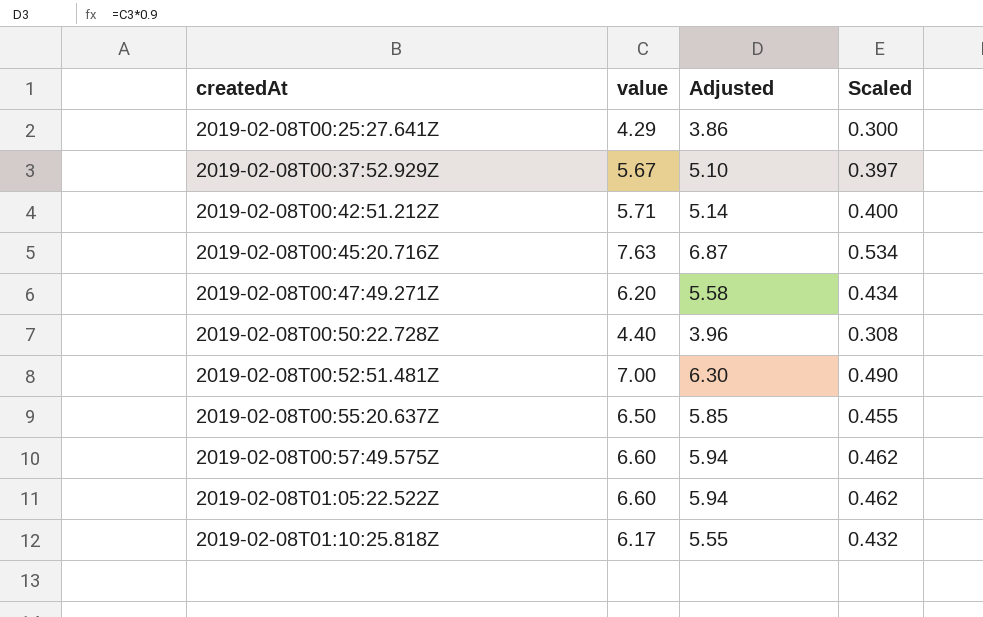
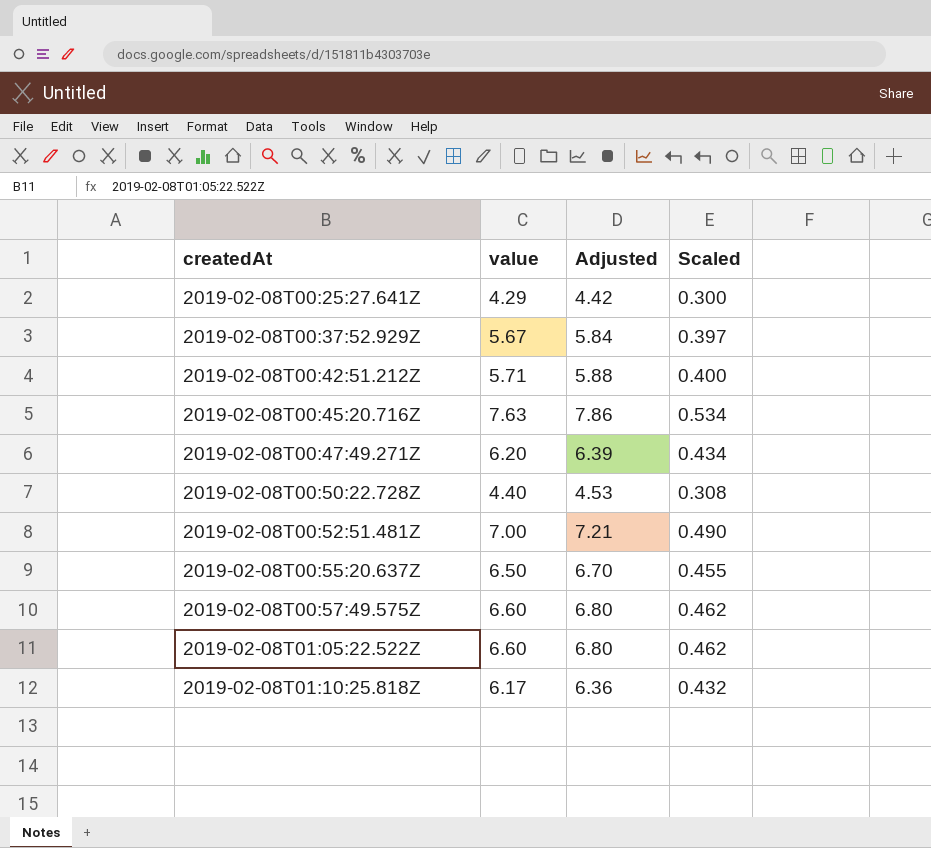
column Adjusted | formula: [value] * 0.9 -> [value] * 1.03

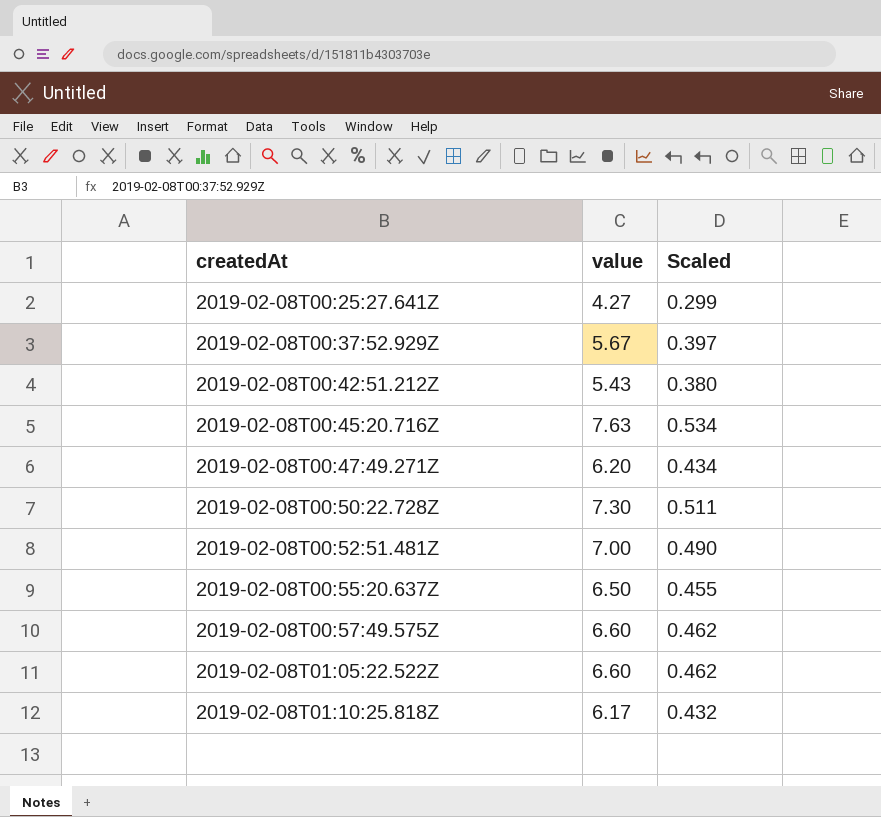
column Adjusted | formula: [value] * 1.03 -> none
2019-02-08T00:25:27.641Z | value: 4.29 -> 4.27
2019-02-08T00:25:27.641Z | Scaled: 0.300 -> 0.299
2019-02-08T00:42:51.212Z | value: 5.71 -> 5.43
2019-02-08T00:42:51.212Z | Scaled: 0.400 -> 0.380
2019-02-08T00:50:22.728Z | value: 4.40 -> 7.30
2019-02-08T00:50:22.728Z | Scaled: 0.308 -> 0.511

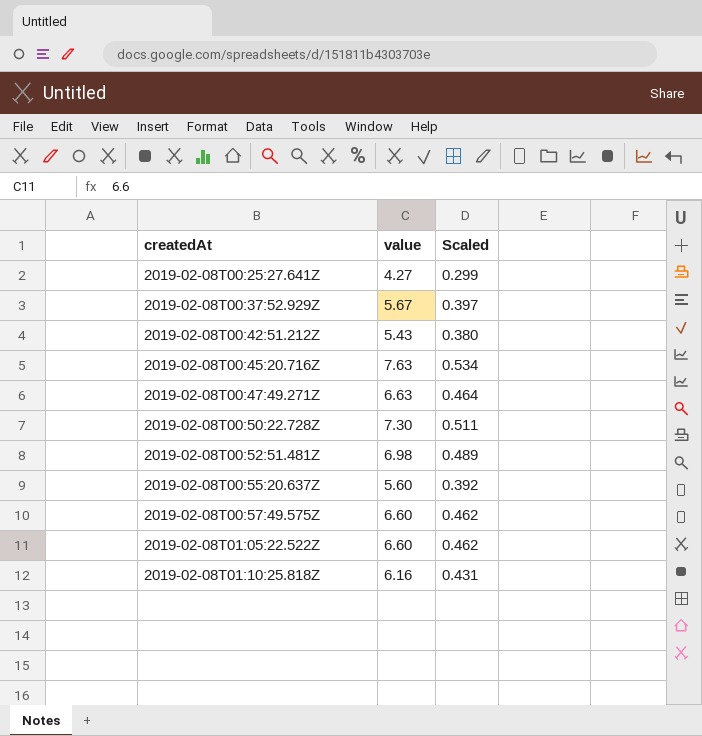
2019-02-08T00:47:49.271Z | value: 6.20 -> 6.63
2019-02-08T00:47:49.271Z | Scaled: 0.434 -> 0.464
2019-02-08T00:52:51.481Z | value: 7.00 -> 6.98
2019-02-08T00:52:51.481Z | Scaled: 0.490 -> 0.489
2019-02-08T00:55:20.637Z | value: 6.50 -> 5.60
2019-02-08T00:55:20.637Z | Scaled: 0.455 -> 0.392
2019-02-08T01:10:25.818Z | value: 6.17 -> 6.16
2019-02-08T01:10:25.818Z | Scaled: 0.432 -> 0.431

